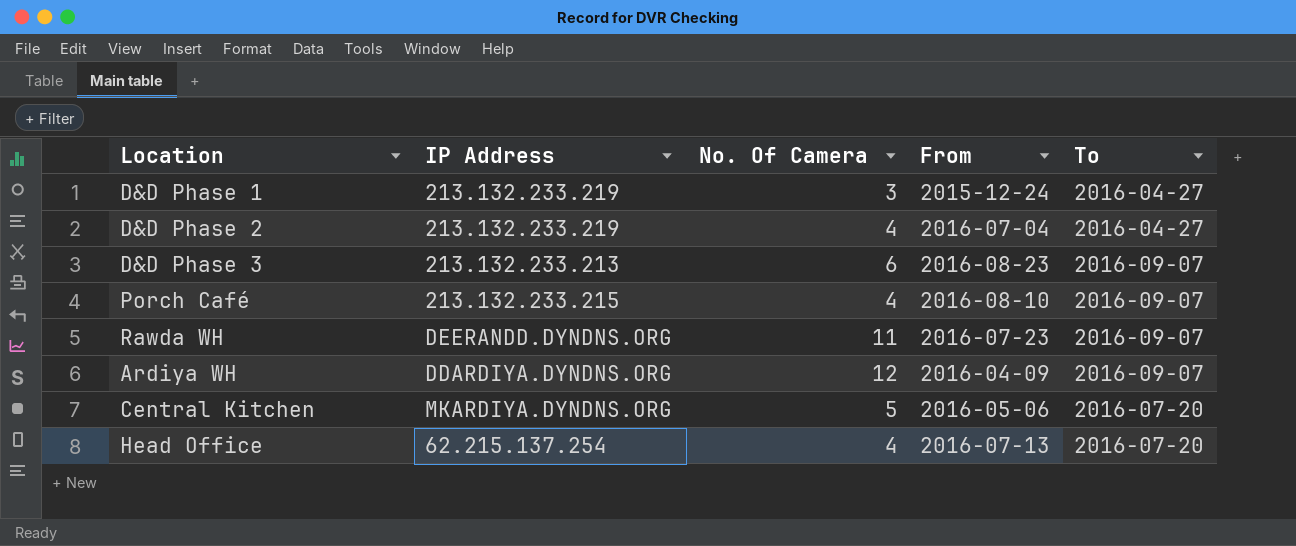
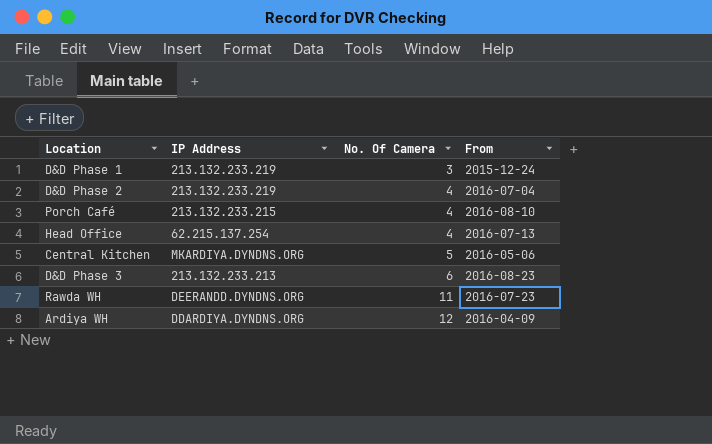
row order: none -> No. Of Camera ascending
column To | position: 5 -> none

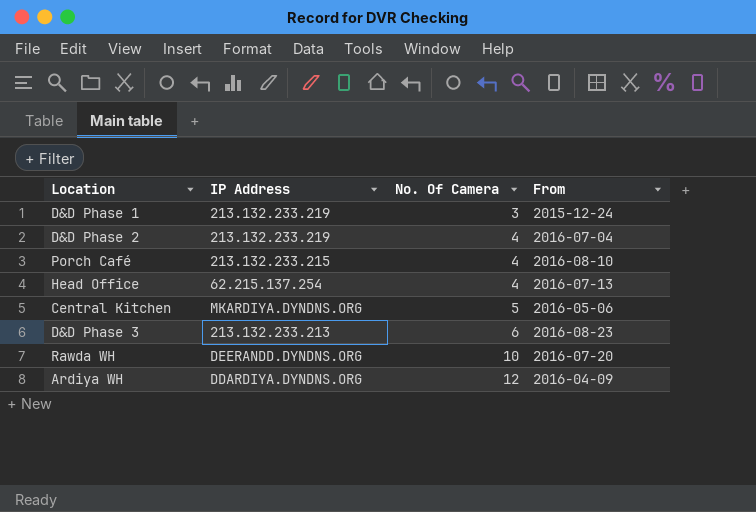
Rawda WH | No. Of Camera: 11 -> 10
Rawda WH | From: 2016-07-23 -> 2016-07-20

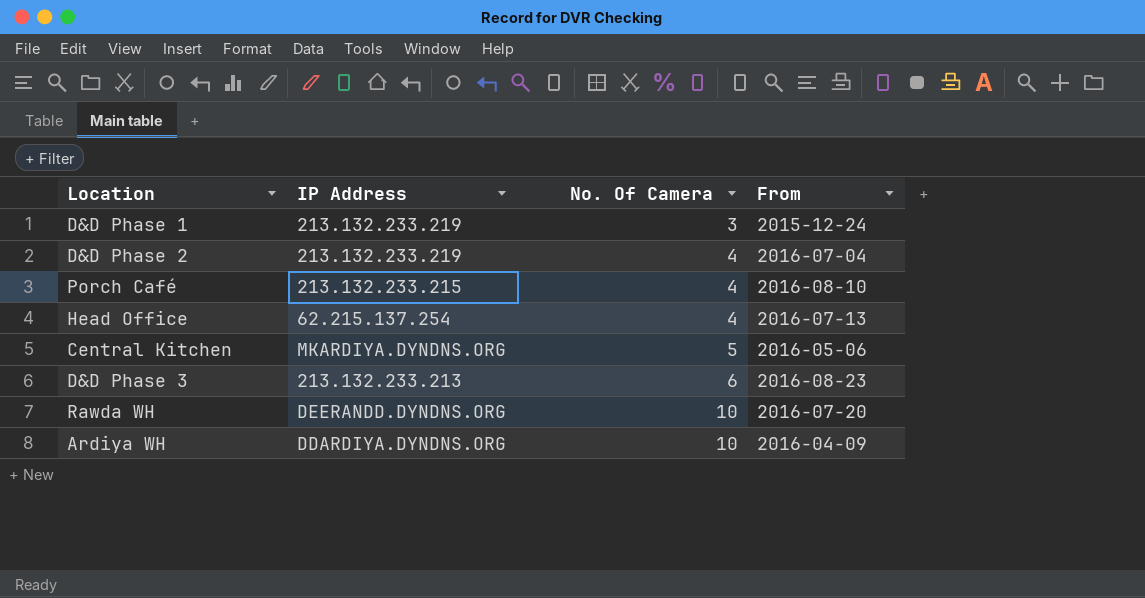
Ardiya WH | No. Of Camera: 12 -> 10

